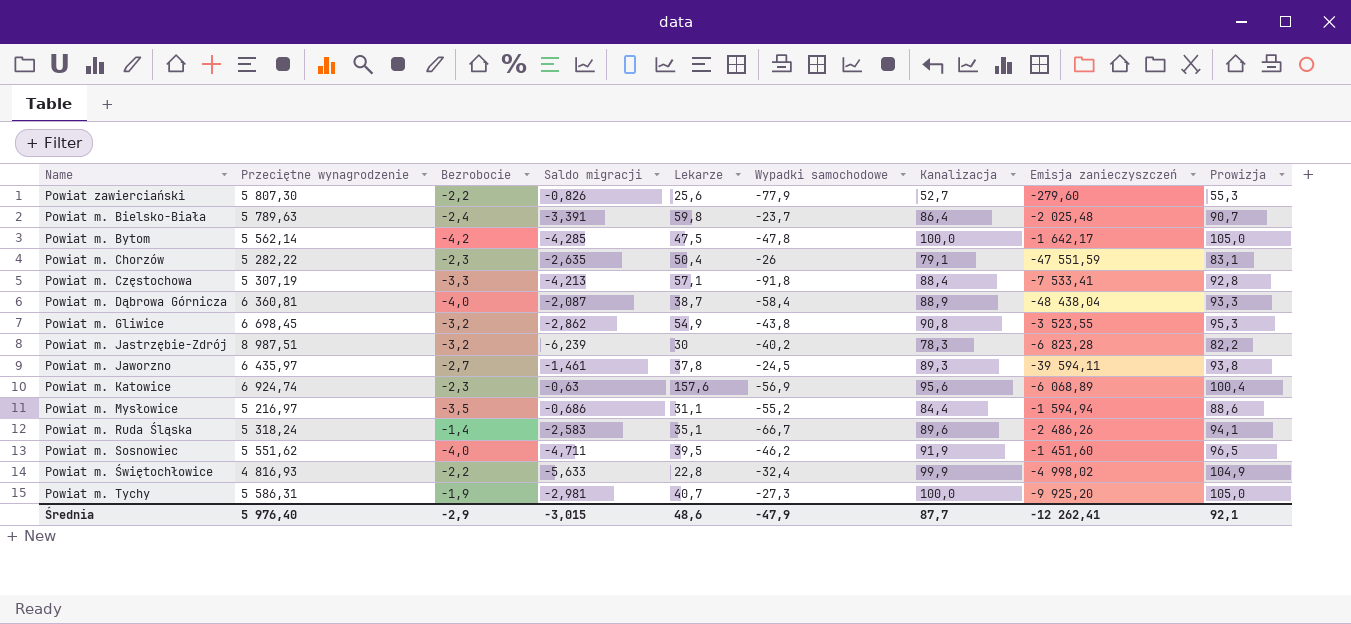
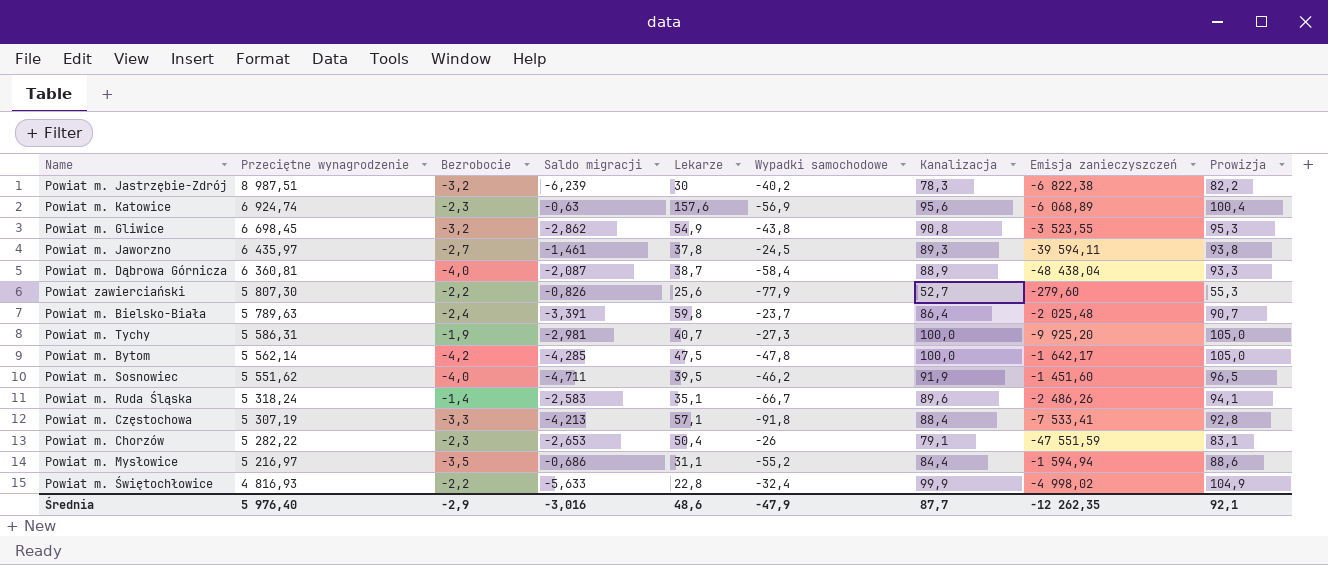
row order: none -> Przeciętne wynagrodzenie descending
Powiat m. Jastrzębie-Zdrój | Emisja zanieczyszczeń: -6 823,28 -> -6 822,38
Powiat m. Chorzów | Saldo migracji: -2,635 -> -2,653
Średnia | Saldo migracji: -3,015 -> -3,016
Średnia | Emisja zanieczyszczeń: -12 262,41 -> -12 262,35

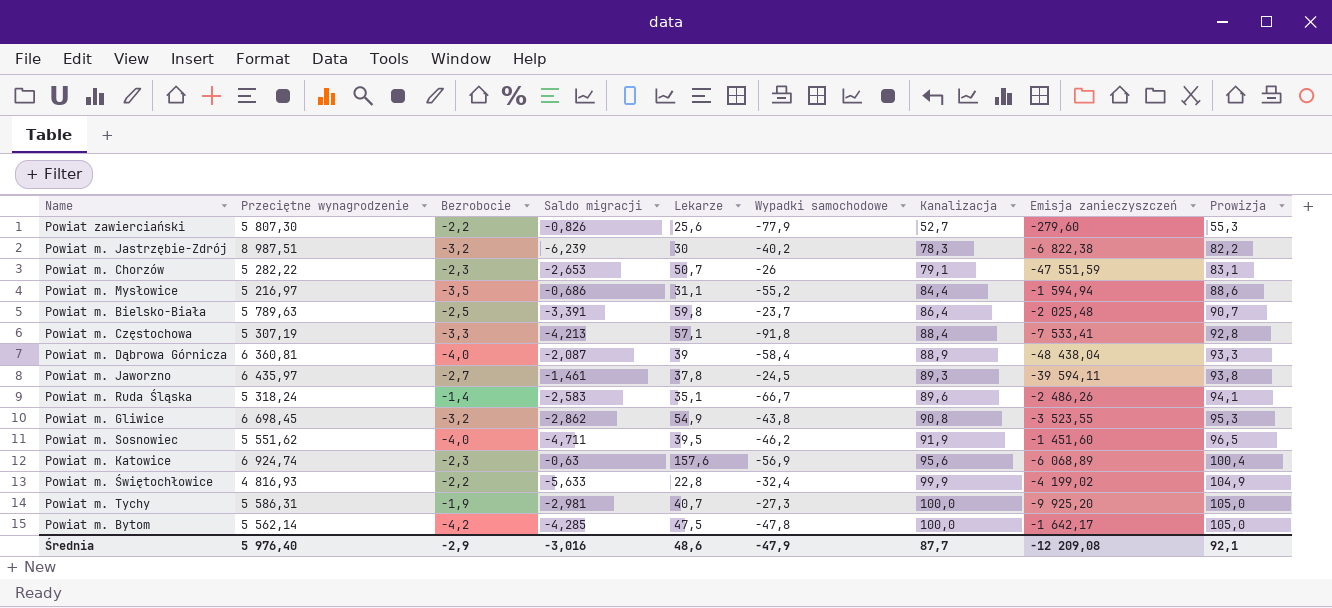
row order: Przeciętne wynagrodzenie descending -> Kanalizacja ascending
Powiat m. Chorzów | Lekarze: 50,4 -> 50,7
Powiat m. Bielsko-Biała | Bezrobocie: -2,4 -> -2,5
Powiat m. Dąbrowa Górnicza | Lekarze: 38,7 -> 39
Powiat m. Świętochłowice | Emisja zanieczyszczeń: -4 998,02 -> -4 199,02
Średnia | Emisja zanieczyszczeń: -12 262,35 -> -12 209,08

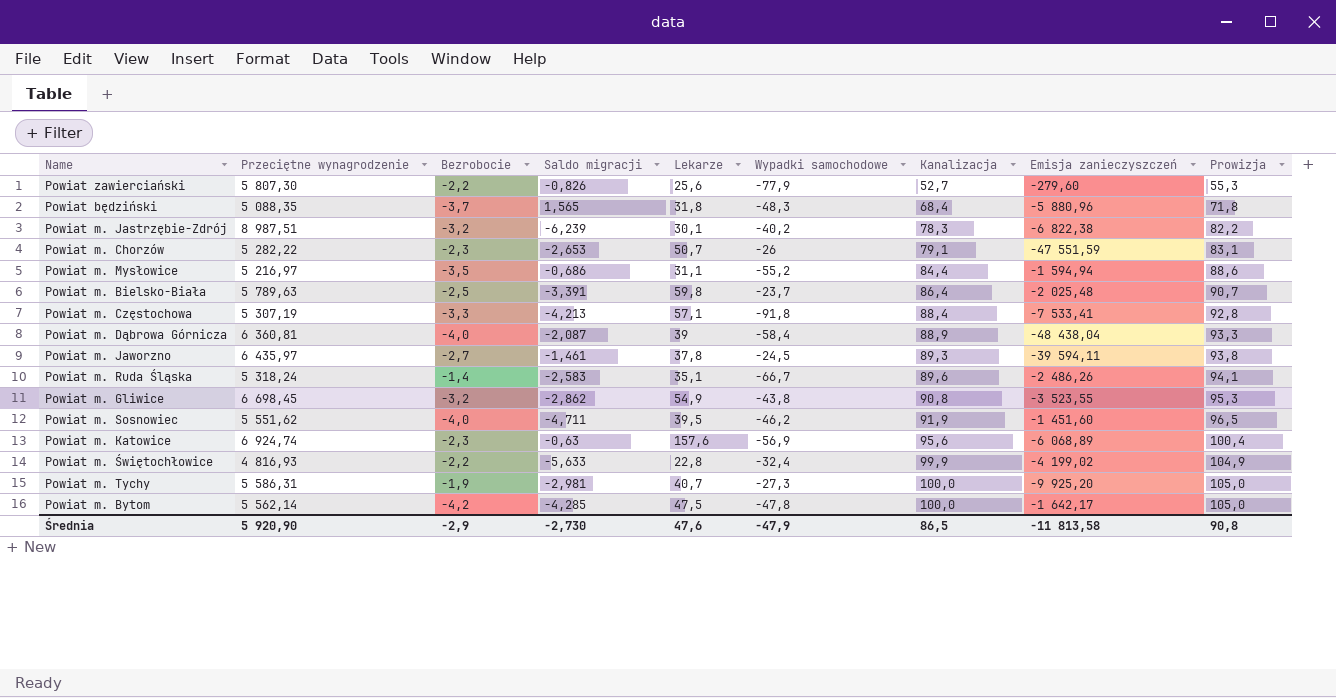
row Powiat będziński: none -> 5 088,35 | -3,7 | 1,565 | 31,8 | -48,3 | 68,4 | -5 880,96 | 71,8
Powiat m. Jastrzębie-Zdrój | Lekarze: 30 -> 30,1
Średnia | Przeciętne wynagrodzenie: 5 976,40 -> 5 920,90
Średnia | Saldo migracji: -3,016 -> -2,730
Średnia | Lekarze: 48,6 -> 47,6
Średnia | Kanalizacja: 87,7 -> 86,5
Średnia | Emisja zanieczyszczeń: -12 209,08 -> -11 813,58
Średnia | Prowizja: 92,1 -> 90,8

